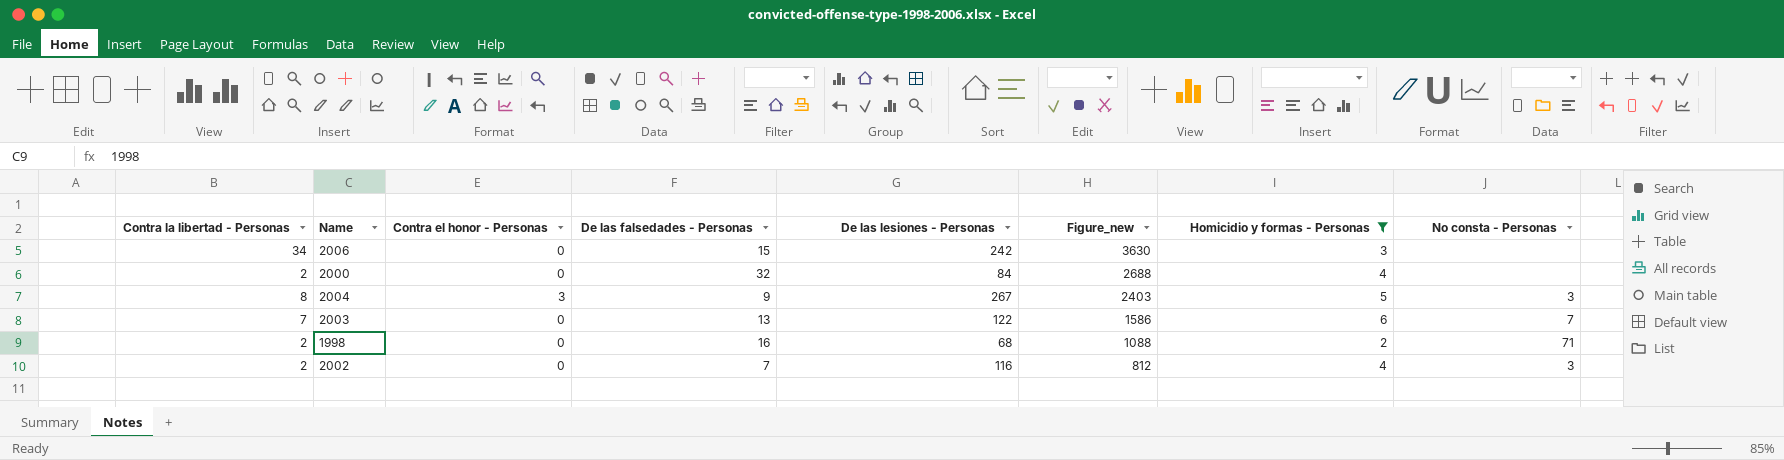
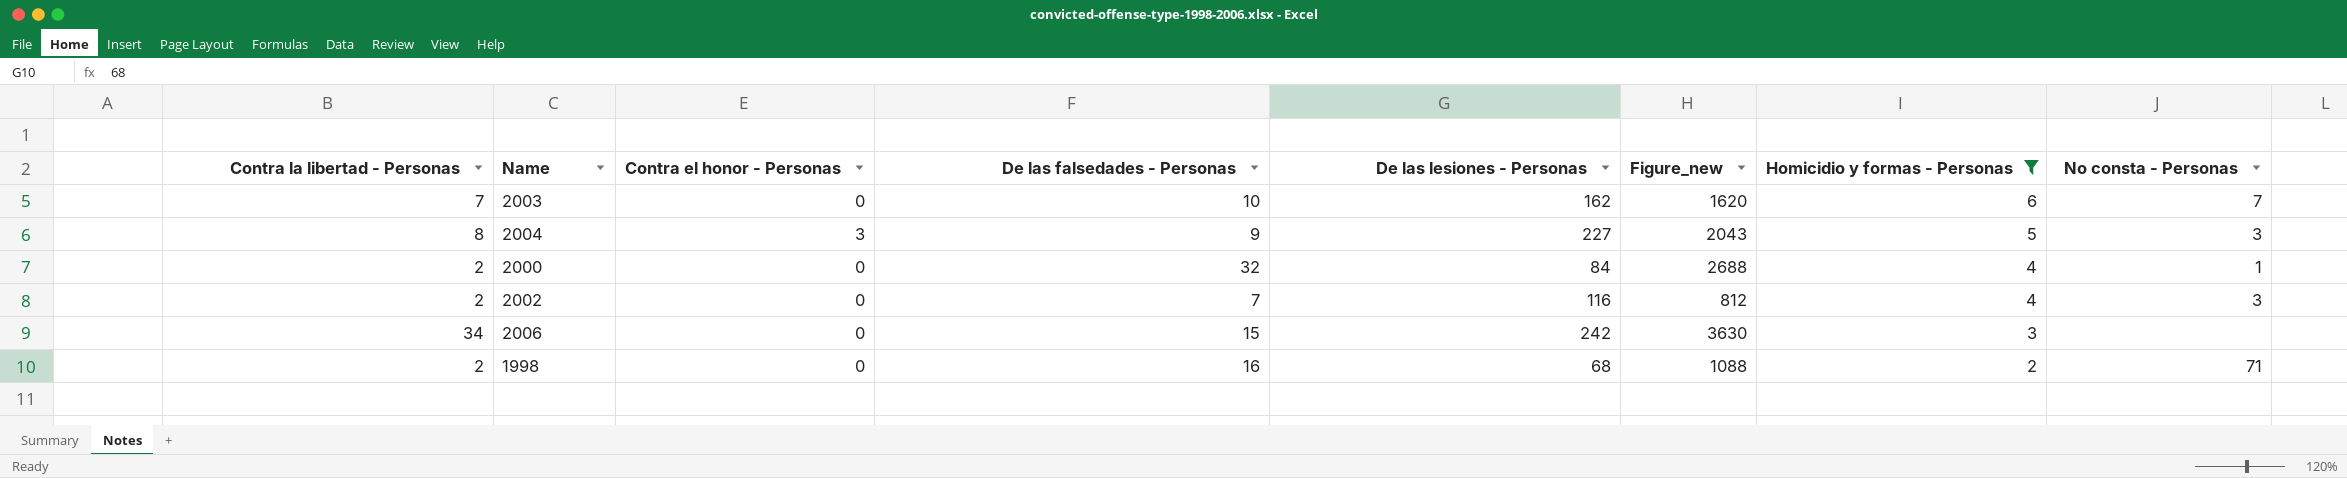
row order: Figure_new descending -> Homicidio y formas - Personas descending
2003 | De las falsedades - Personas: 13 -> 10
2003 | De las lesiones - Personas: 122 -> 162
2003 | Figure_new: 1586 -> 1620
2004 | De las lesiones - Personas: 267 -> 227
2004 | Figure_new: 2403 -> 2043
2000 | No consta - Personas: none -> 1

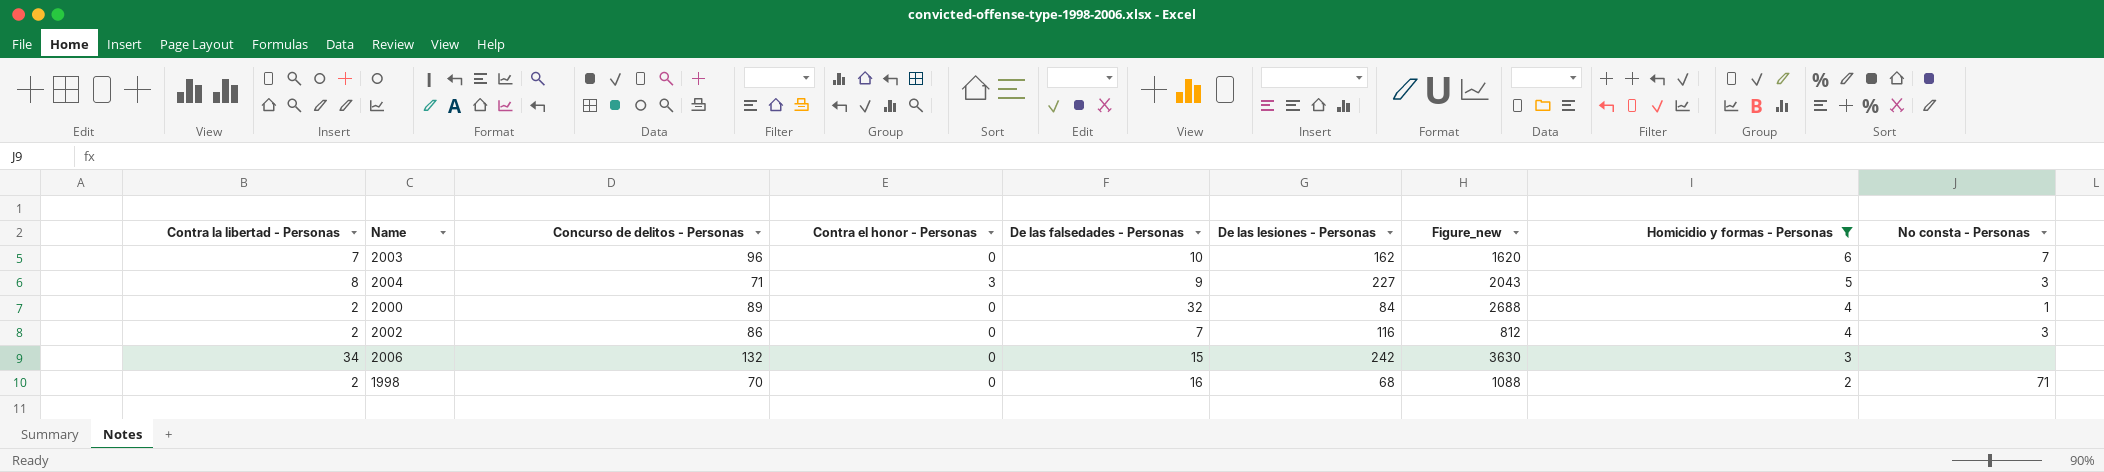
column Concurso de delitos - Personas | position: none -> 3

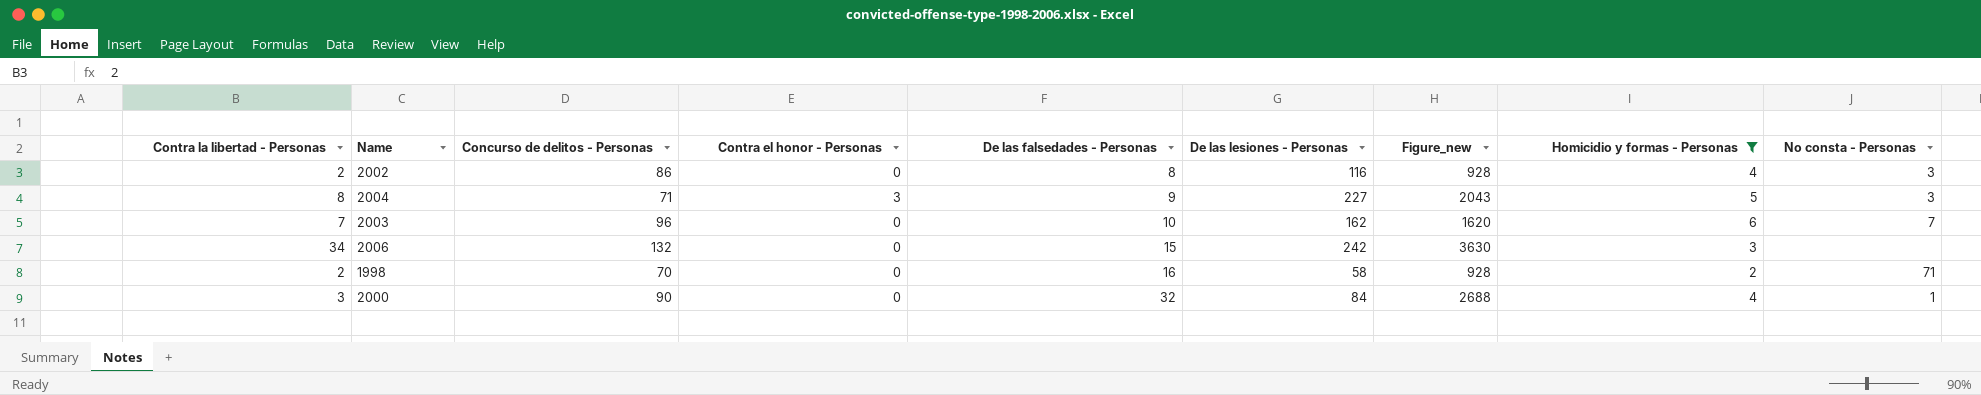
row order: Homicidio y formas - Personas descending -> De las falsedades - Personas ascending
2002 | De las falsedades - Personas: 7 -> 8
2002 | Figure_new: 812 -> 928
1998 | De las lesiones - Personas: 68 -> 58
1998 | Figure_new: 1088 -> 928
2000 | Contra la libertad - Personas: 2 -> 3
2000 | Concurso de delitos - Personas: 89 -> 90

